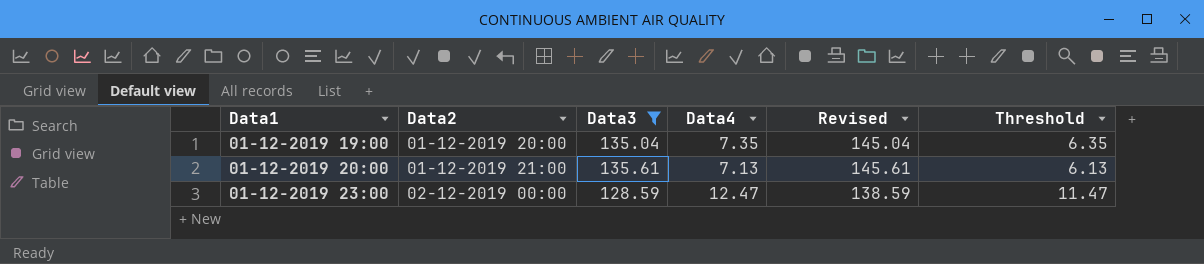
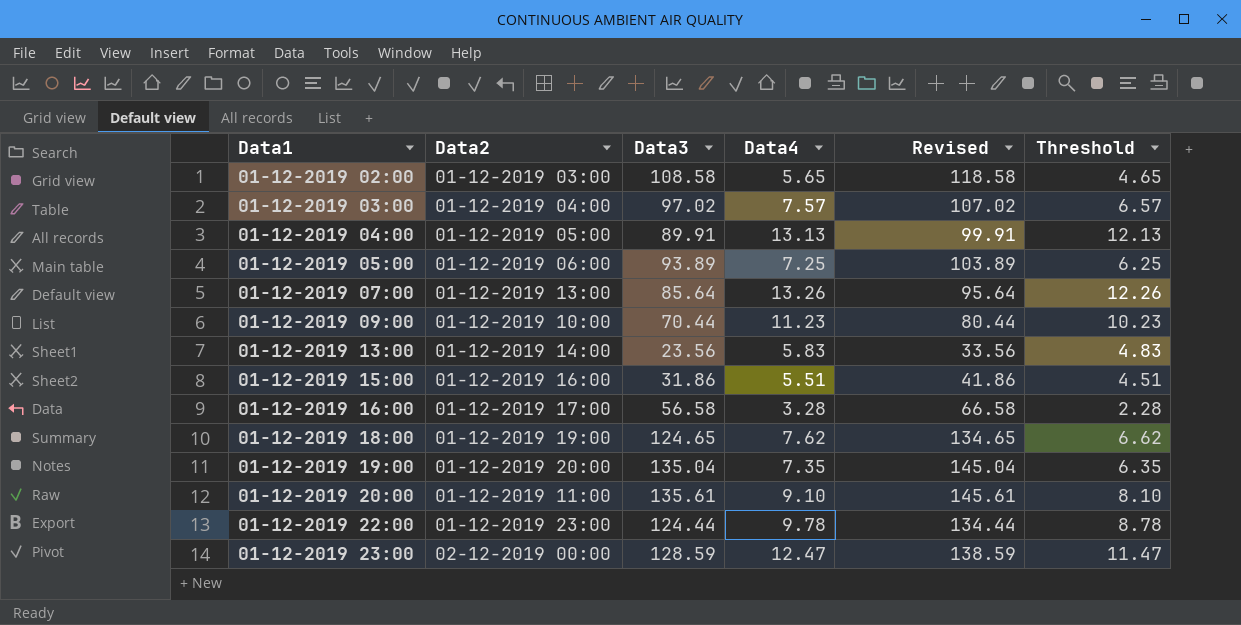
filter: Data3 >= 128.59 -> none
01-12-2019 20:00 | Data2: 01-12-2019 21:00 -> 01-12-2019 11:00
01-12-2019 20:00 | Data4: 7.13 -> 9.10
01-12-2019 20:00 | Threshold: 6.13 -> 8.10

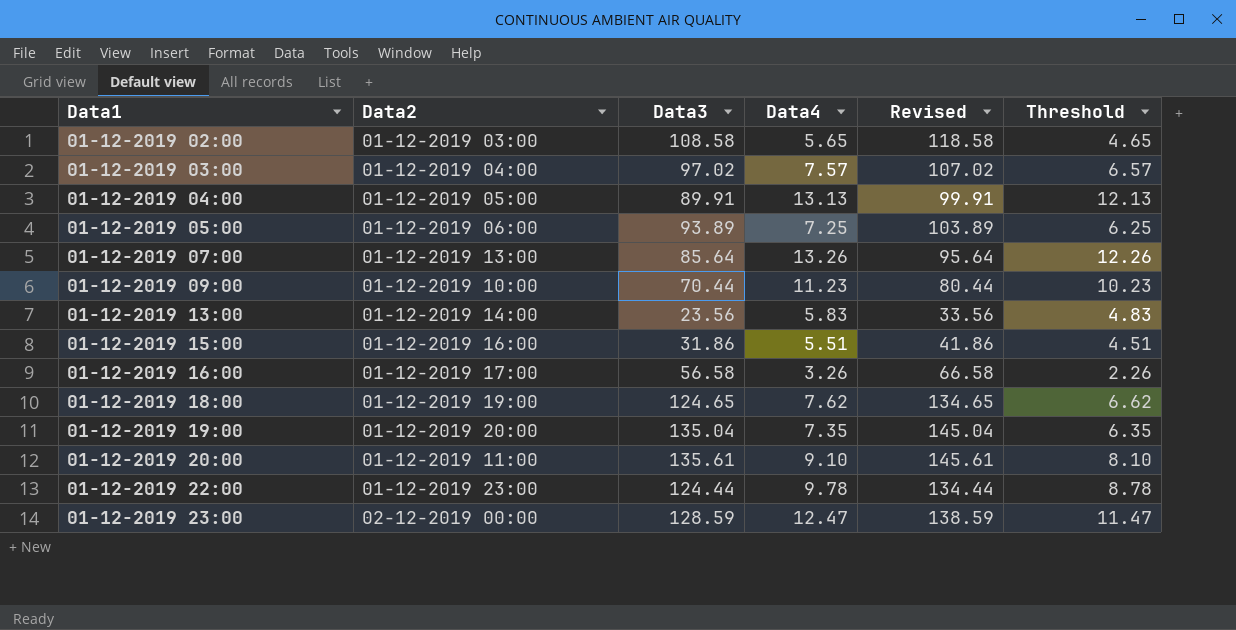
01-12-2019 16:00 | Data4: 3.28 -> 3.26
01-12-2019 16:00 | Threshold: 2.28 -> 2.26

